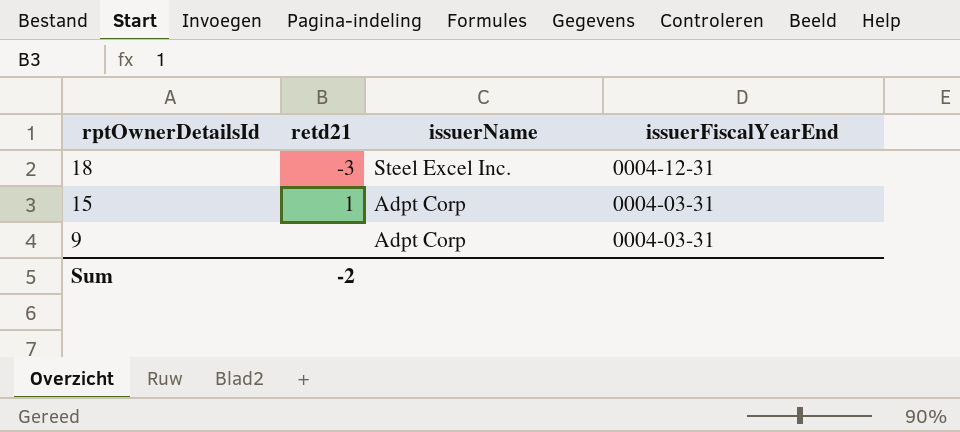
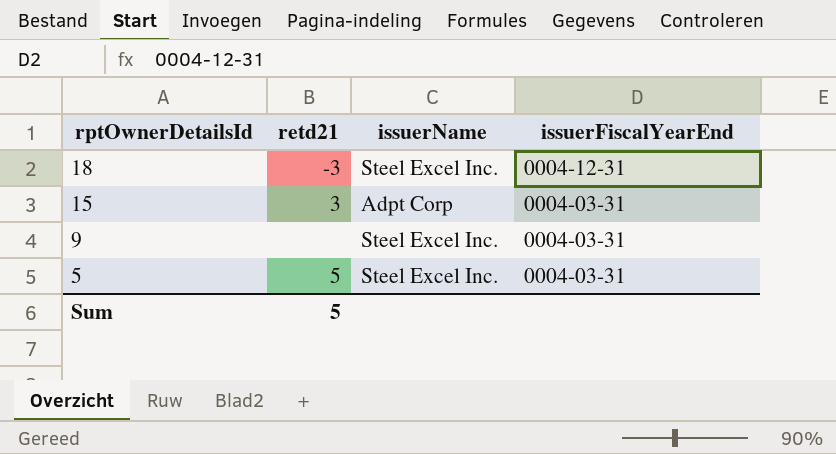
15 | retd21: 1 -> 3
9 | issuerName: Adpt Corp -> Steel Excel Inc.
row 5: none -> 5 | Steel Excel Inc. | 0004-03-31
Sum | retd21: -2 -> 5

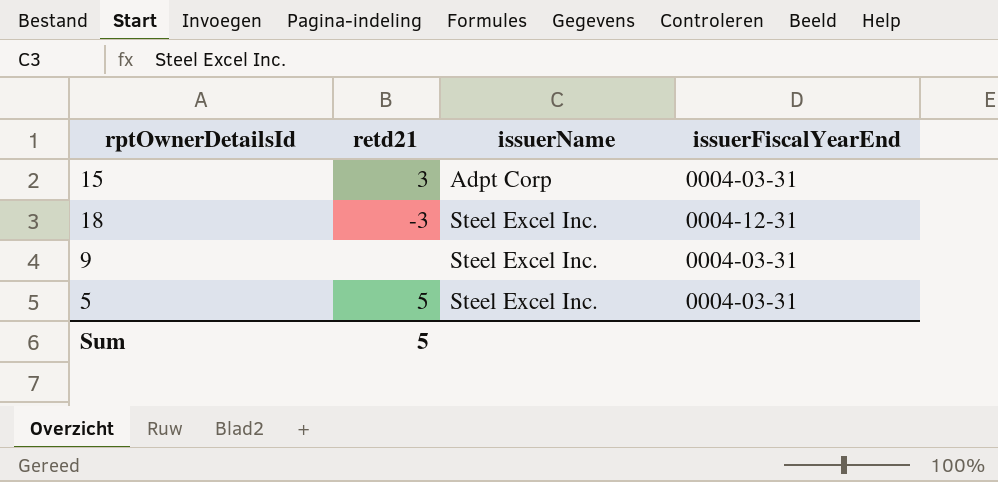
row order: rptOwnerDetailsId descending -> issuerName ascending

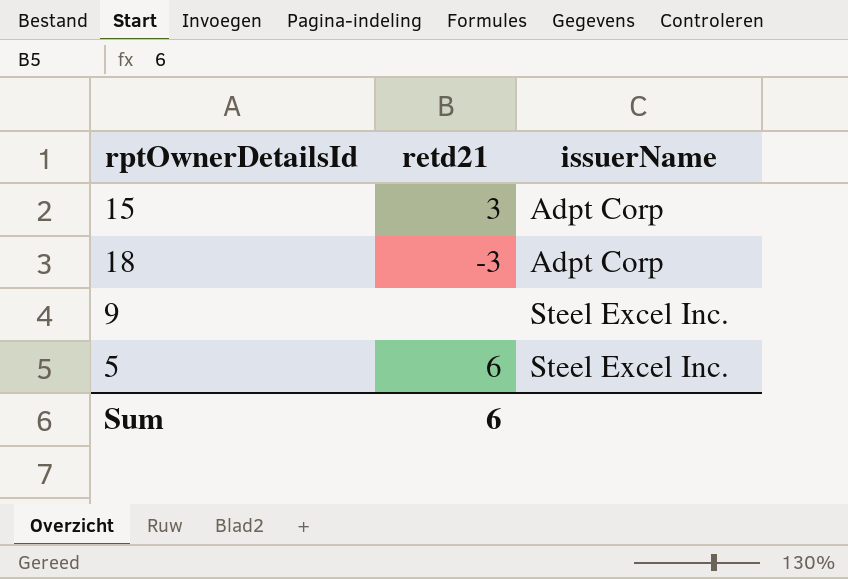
column issuerFiscalYearEnd | position: 4 -> none
18 | issuerName: Steel Excel Inc. -> Adpt Corp
5 | retd21: 5 -> 6
Sum | retd21: 5 -> 6

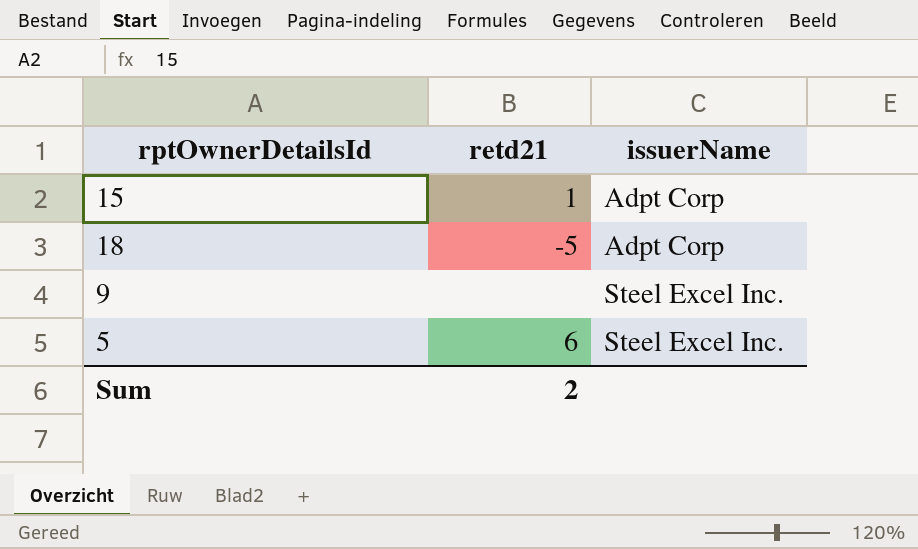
15 | retd21: 3 -> 1
18 | retd21: -3 -> -5
Sum | retd21: 6 -> 2

